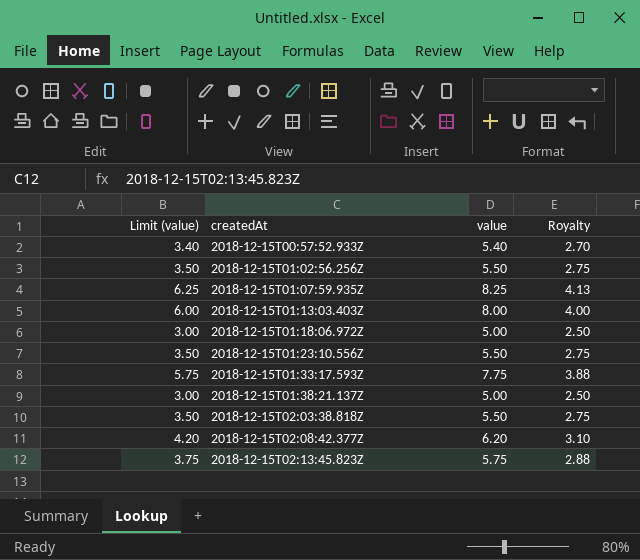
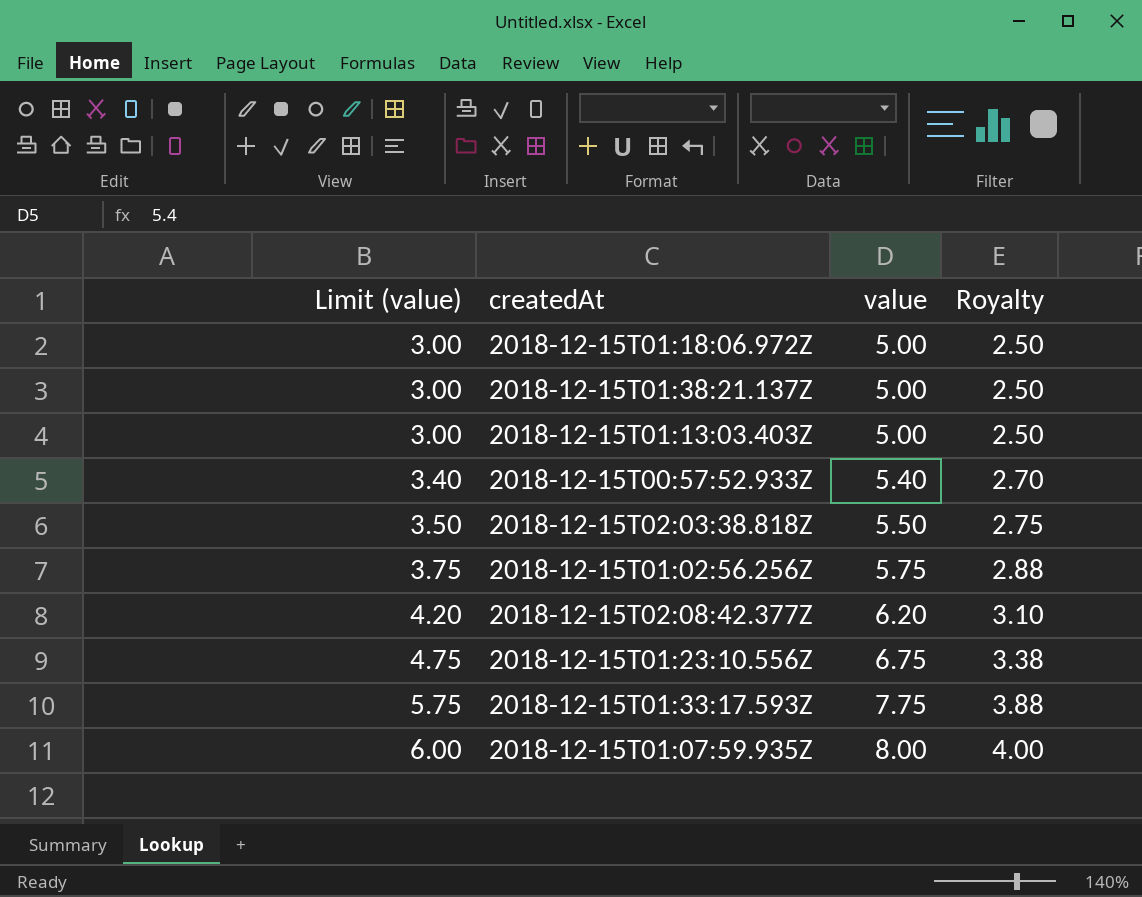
row order: createdAt ascending -> Limit (value) ascending
row 2018-12-15T02:13:45.823Z: 3.75 | 5.75 | 2.88 -> none
2018-12-15T01:13:03.403Z | Limit (value): 6.00 -> 3.00
2018-12-15T01:13:03.403Z | value: 8.00 -> 5.00
2018-12-15T01:13:03.403Z | Royalty: 4.00 -> 2.50
2018-12-15T01:02:56.256Z | Limit (value): 3.50 -> 3.75
2018-12-15T01:02:56.256Z | value: 5.50 -> 5.75
2018-12-15T01:02:56.256Z | Royalty: 2.75 -> 2.88
2018-12-15T01:23:10.556Z | Limit (value): 3.50 -> 4.75
2018-12-15T01:23:10.556Z | value: 5.50 -> 6.75
2018-12-15T01:23:10.556Z | Royalty: 2.75 -> 3.38
2018-12-15T01:07:59.935Z | Limit (value): 6.25 -> 6.00
2018-12-15T01:07:59.935Z | value: 8.25 -> 8.00
2018-12-15T01:07:59.935Z | Royalty: 4.13 -> 4.00

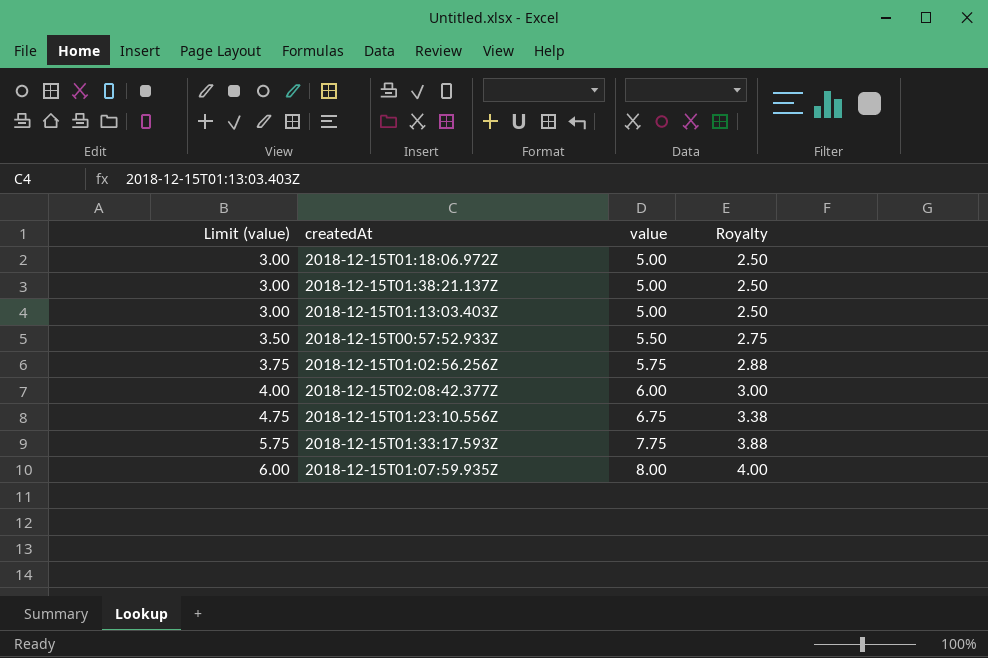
row 2018-12-15T02:03:38.818Z: 3.50 | 5.50 | 2.75 -> none
2018-12-15T00:57:52.933Z | Limit (value): 3.40 -> 3.50
2018-12-15T00:57:52.933Z | value: 5.40 -> 5.50
2018-12-15T00:57:52.933Z | Royalty: 2.70 -> 2.75
2018-12-15T02:08:42.377Z | Limit (value): 4.20 -> 4.00
2018-12-15T02:08:42.377Z | value: 6.20 -> 6.00
2018-12-15T02:08:42.377Z | Royalty: 3.10 -> 3.00

